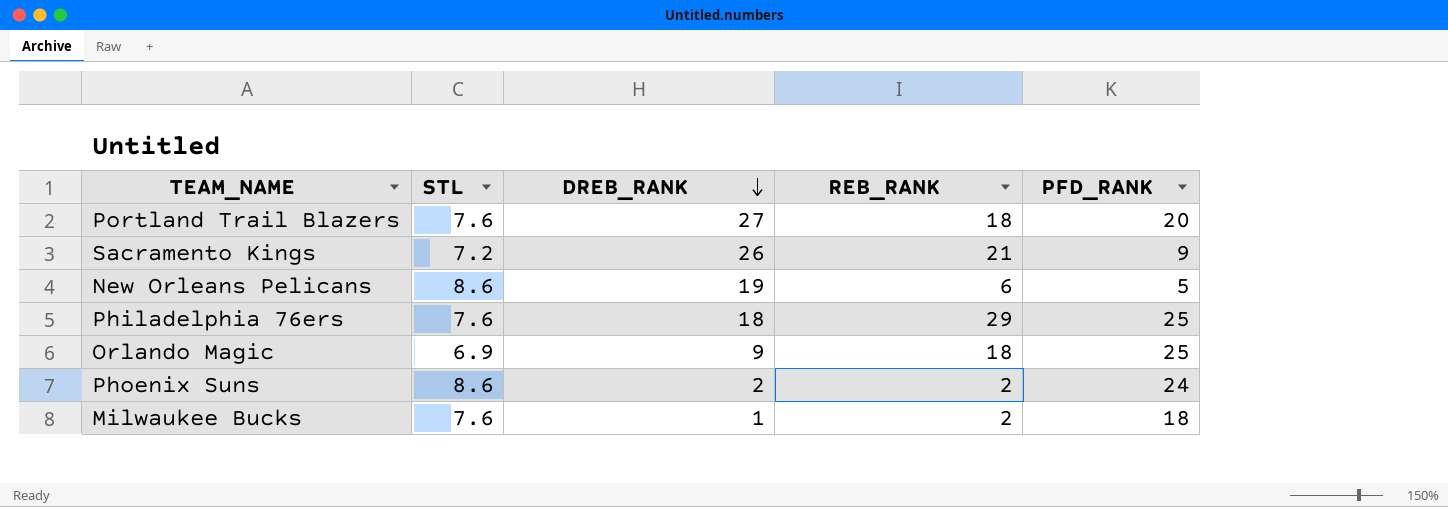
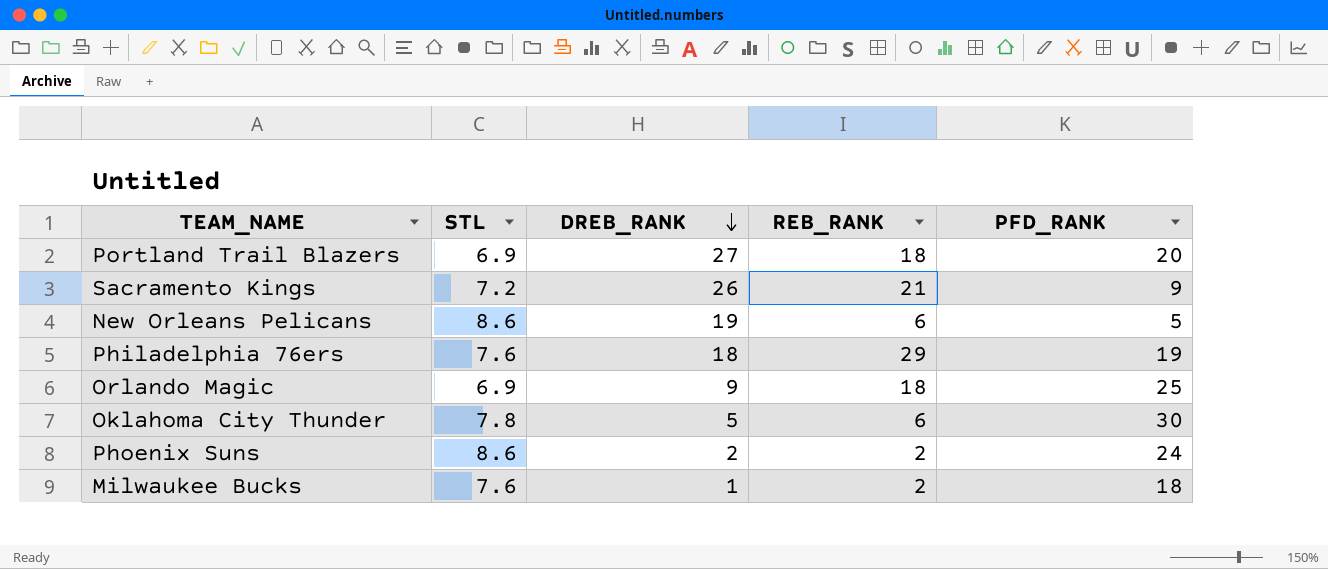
Portland Trail Blazers | STL: 7.6 -> 6.9
Philadelphia 76ers | PFD_RANK: 25 -> 19
row Oklahoma City Thunder: none -> 7.8 | 5 | 6 | 30

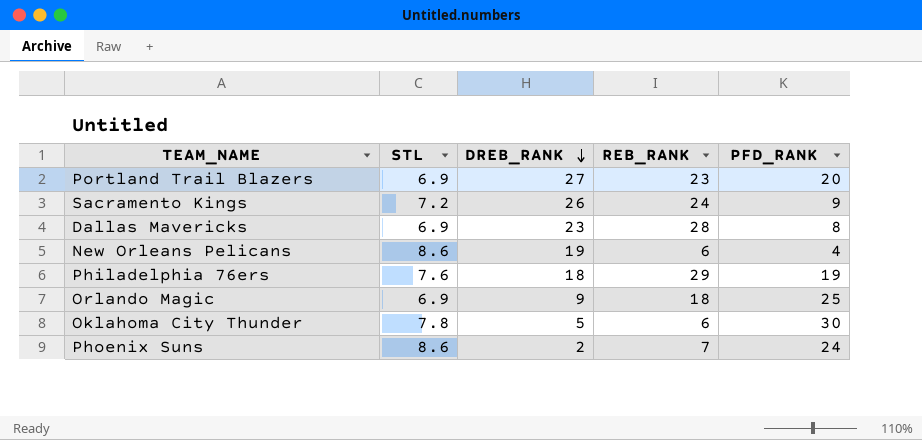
row Milwaukee Bucks: 7.6 | 1 | 2 | 18 -> none
Portland Trail Blazers | REB_RANK: 18 -> 23
Sacramento Kings | REB_RANK: 21 -> 24
row Dallas Mavericks: none -> 6.9 | 23 | 28 | 8
New Orleans Pelicans | PFD_RANK: 5 -> 4
Phoenix Suns | REB_RANK: 2 -> 7

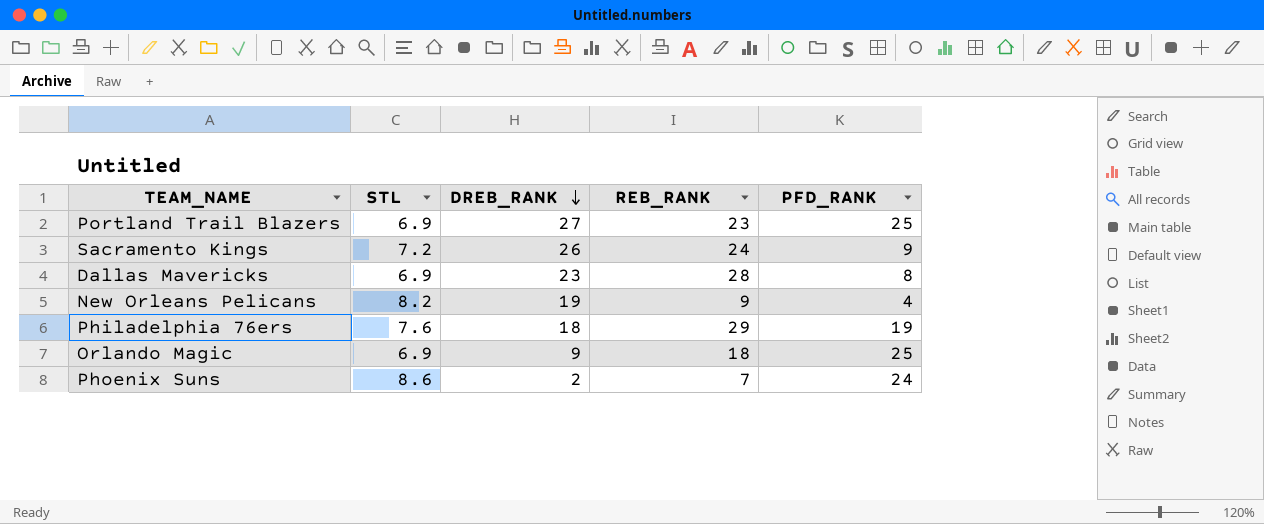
row Oklahoma City Thunder: 7.8 | 5 | 6 | 30 -> none
Portland Trail Blazers | PFD_RANK: 20 -> 25
New Orleans Pelicans | STL: 8.6 -> 8.2
New Orleans Pelicans | REB_RANK: 6 -> 9

